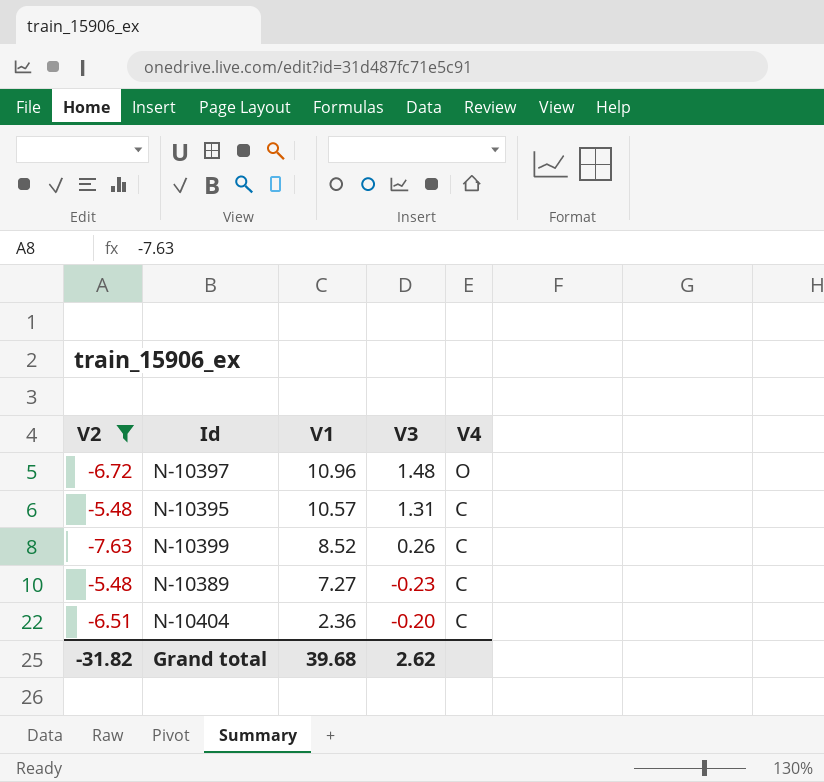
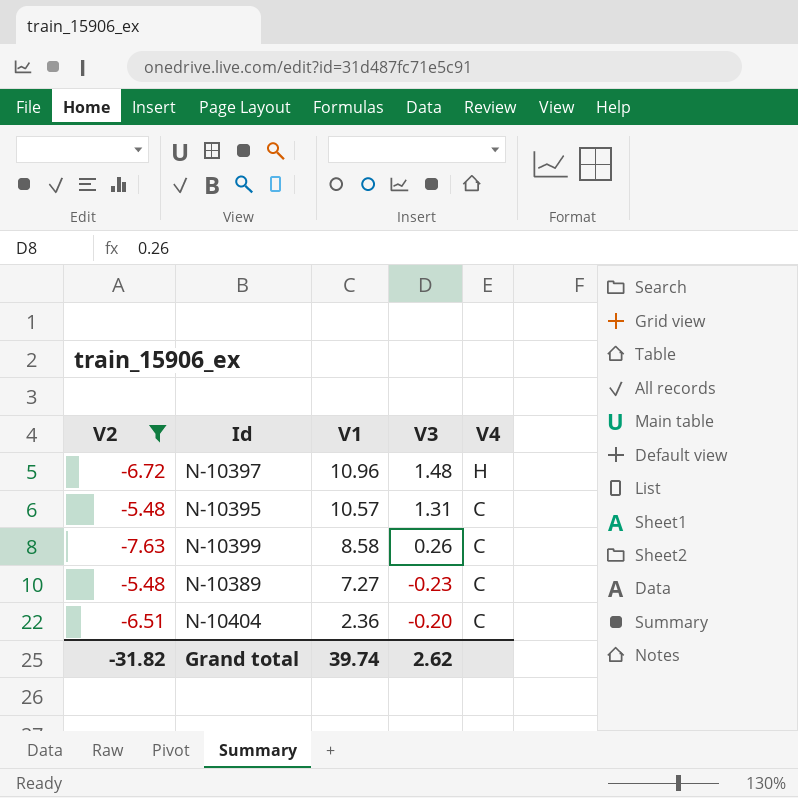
N-10397 | V4: O -> H
N-10399 | V1: 8.52 -> 8.58
Grand total | V1: 39.68 -> 39.74

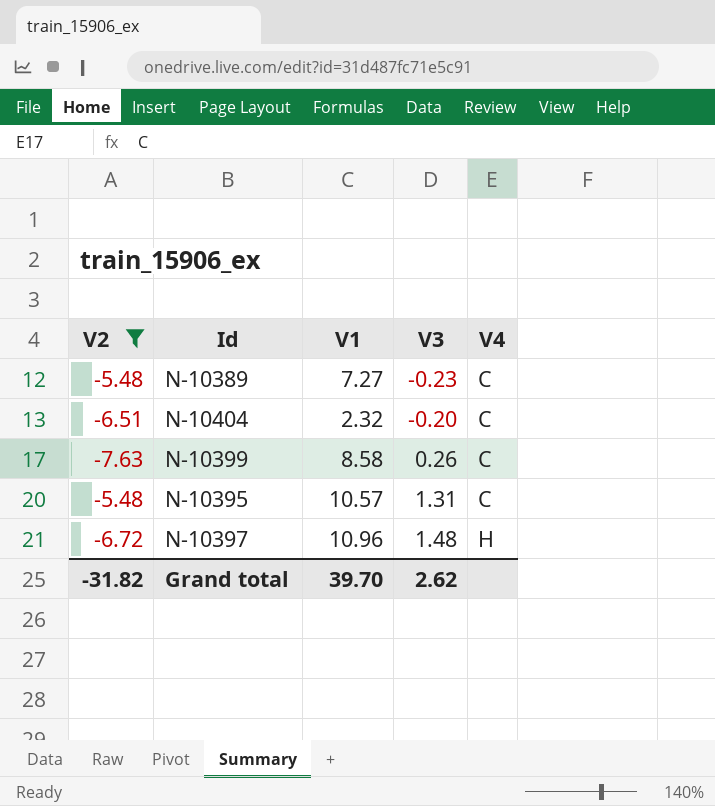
row order: V1 descending -> V3 ascending
N-10404 | V1: 2.36 -> 2.32
Grand total | V1: 39.74 -> 39.70

